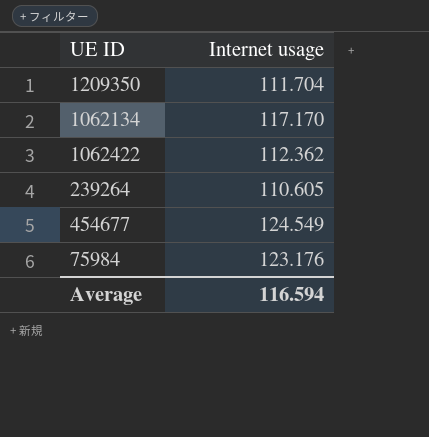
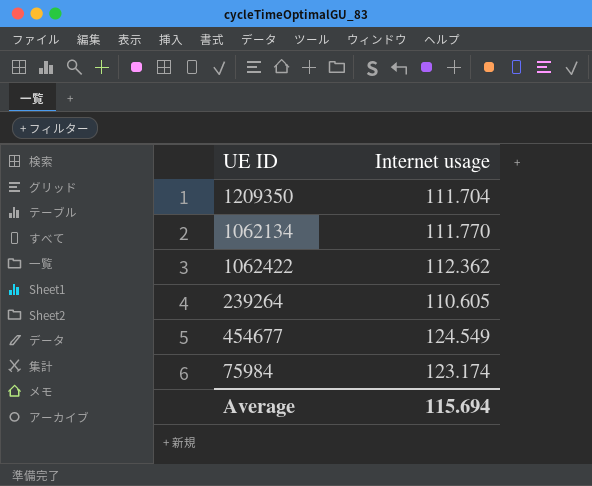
1062134 | Internet usage: 117.170 -> 111.770
75984 | Internet usage: 123.176 -> 123.174
Average | Internet usage: 116.594 -> 115.694

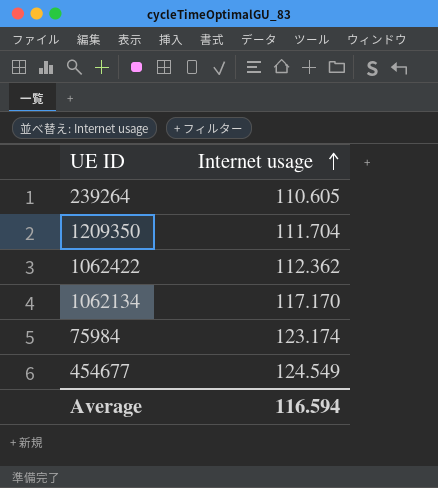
row order: none -> Internet usage ascending
1062134 | Internet usage: 111.770 -> 117.170
Average | Internet usage: 115.694 -> 116.594

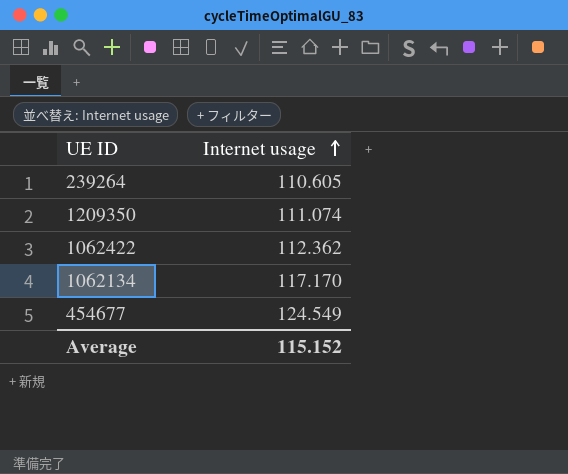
row 75984: 123.174 -> none
1209350 | Internet usage: 111.704 -> 111.074
Average | Internet usage: 116.594 -> 115.152

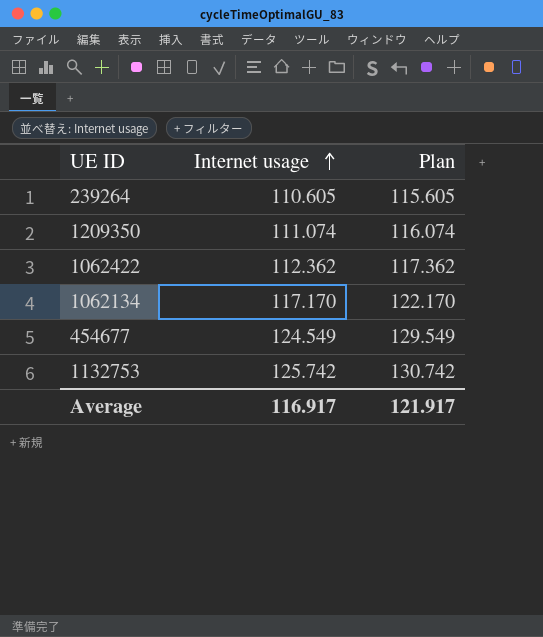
column Plan | formula: none -> [Internet usage] + 5
row 1132753: none -> 125.742 | 130.742
Average | Internet usage: 115.152 -> 116.917

